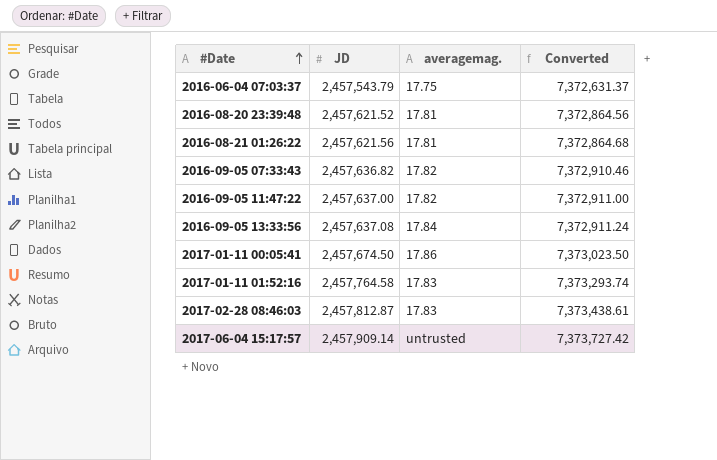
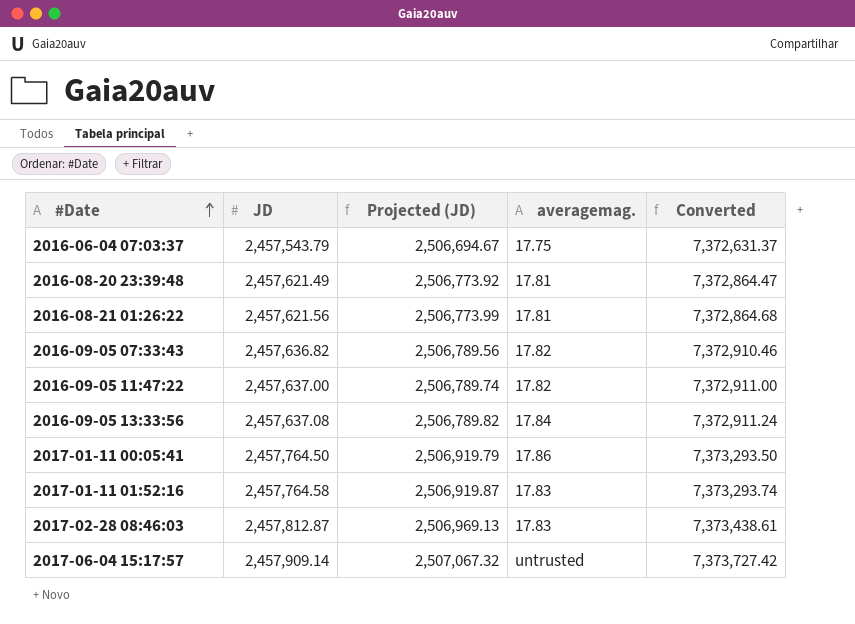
column Projected (JD) | formula: none -> [JD] * 1.02
2016-08-20 23:39:48 | JD: 2,457,621.52 -> 2,457,621.49
2016-08-20 23:39:48 | Converted: 7,372,864.56 -> 7,372,864.47
2017-01-11 00:05:41 | JD: 2,457,674.50 -> 2,457,764.50
2017-01-11 00:05:41 | Converted: 7,373,023.50 -> 7,373,293.50

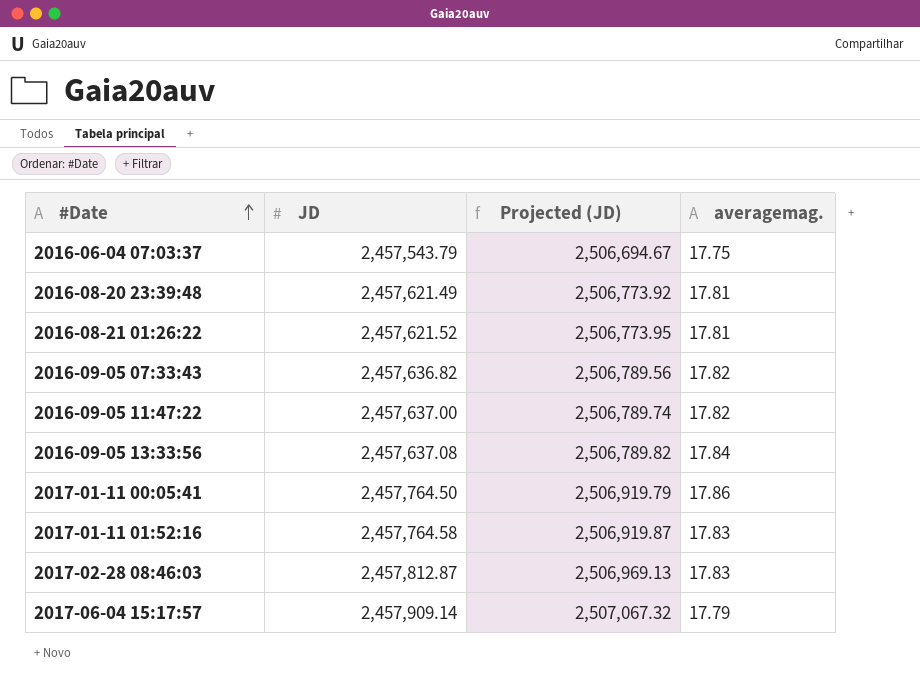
column Converted | formula: [JD] * 3 -> none
2016-08-21 01:26:22 | JD: 2,457,621.56 -> 2,457,621.52
2016-08-21 01:26:22 | Projected (JD): 2,506,773.99 -> 2,506,773.95
2017-06-04 15:17:57 | averagemag.: untrusted -> 17.79

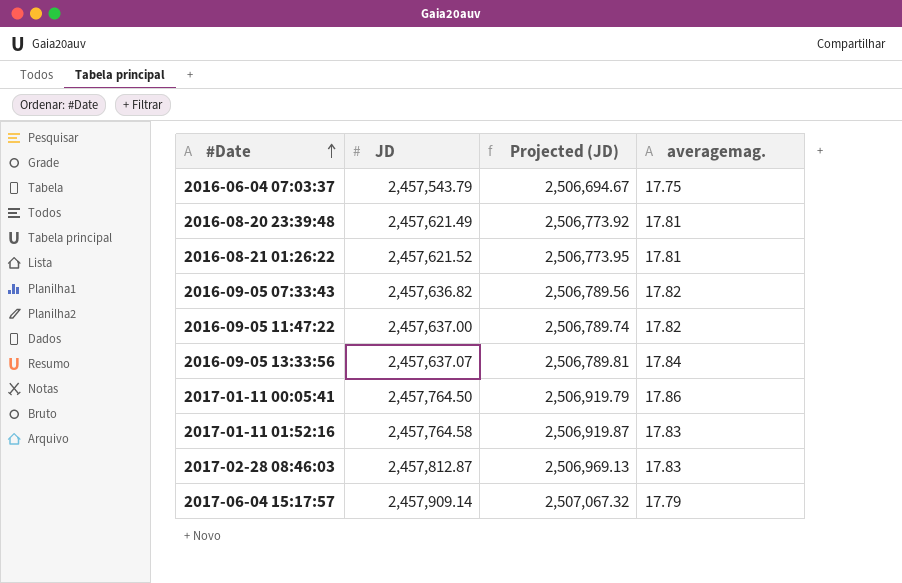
2016-09-05 13:33:56 | JD: 2,457,637.08 -> 2,457,637.07
2016-09-05 13:33:56 | Projected (JD): 2,506,789.82 -> 2,506,789.81

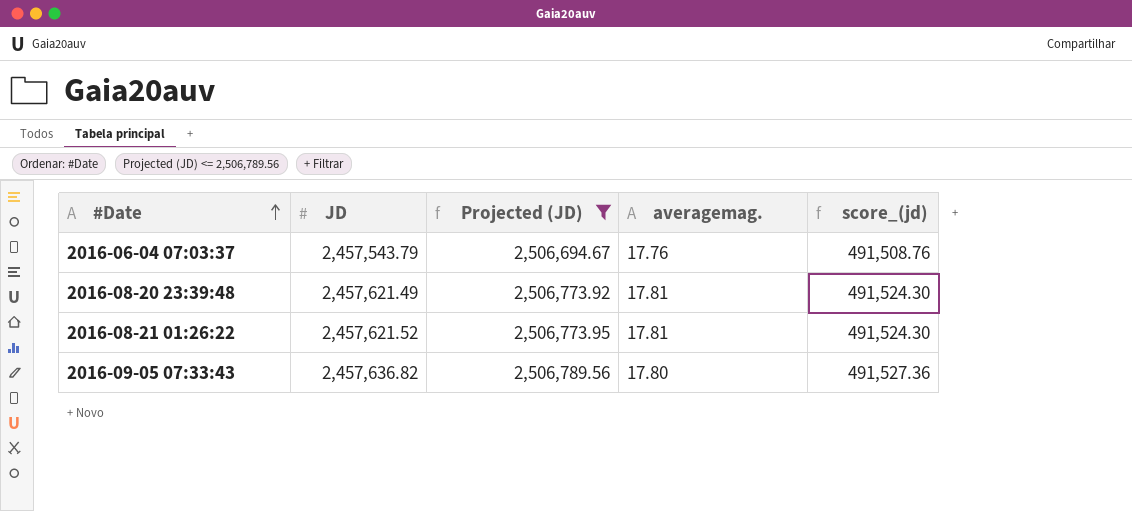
filter: none -> Projected (JD) <= 2,506,789.56
column score_(jd) | formula: none -> [JD] * 0.2
2016-06-04 07:03:37 | averagemag.: 17.75 -> 17.76
2016-09-05 07:33:43 | averagemag.: 17.82 -> 17.80

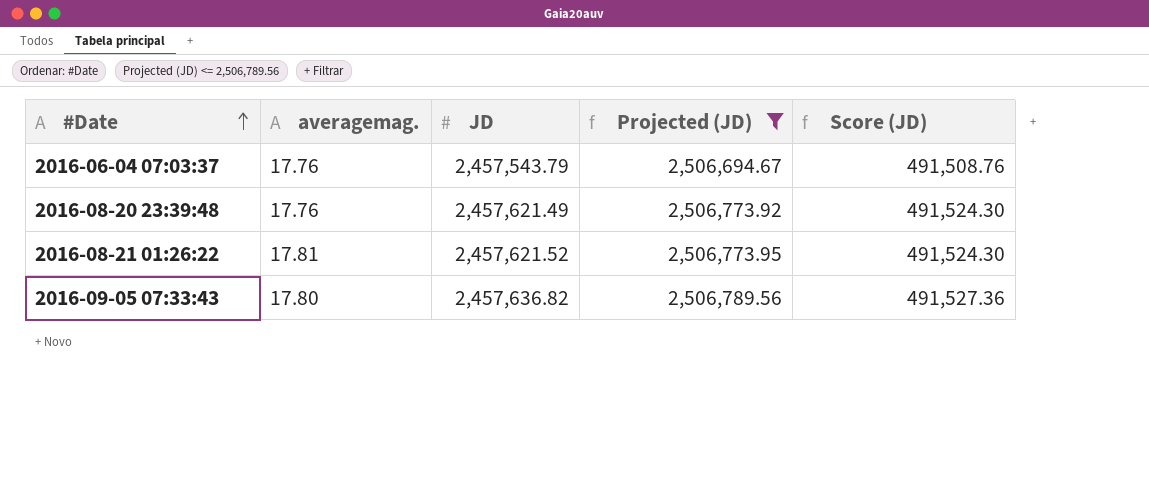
column averagemag. | position: 4 -> 2
column name: score_(jd) -> Score (JD)
2016-08-20 23:39:48 | averagemag.: 17.81 -> 17.76

